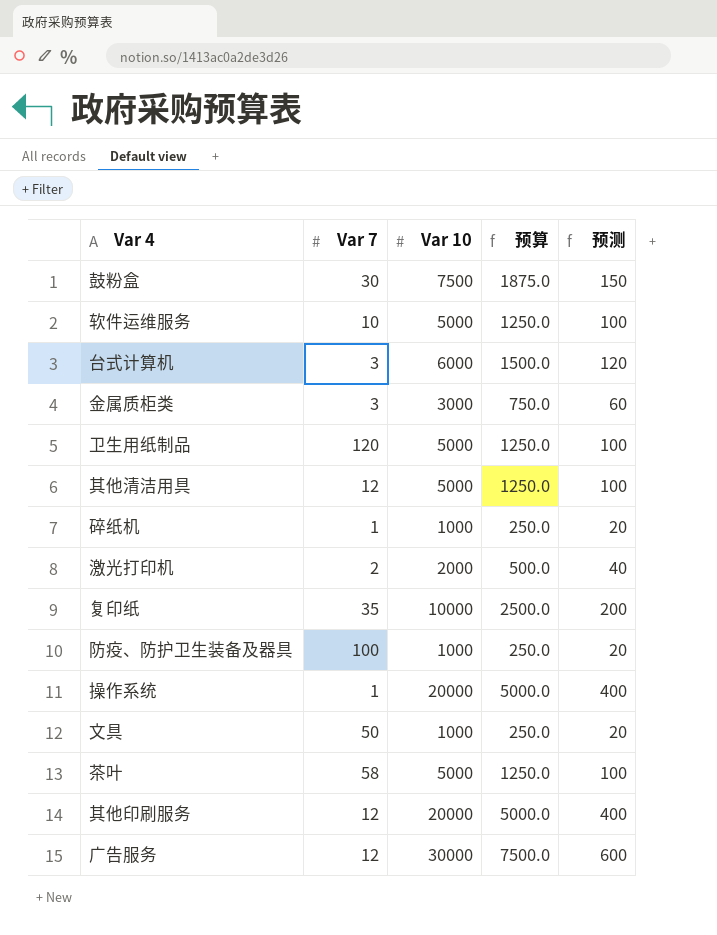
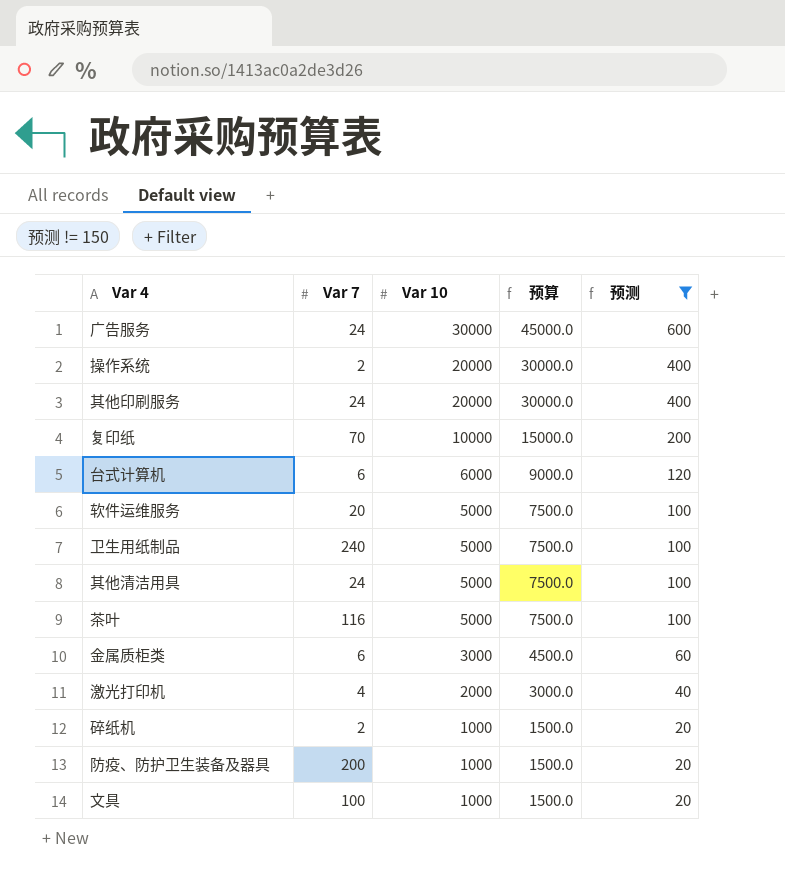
filter: none -> 预测 != 150
row order: none -> Var 10 descending
column 预算 | formula: [Var 10] * 0.25 -> [Var 10] * 1.5
广告服务 | Var 7: 12 -> 24
操作系统 | Var 7: 1 -> 2
其他印刷服务 | Var 7: 12 -> 24
复印纸 | Var 7: 35 -> 70
台式计算机 | Var 7: 3 -> 6
软件运维服务 | Var 7: 10 -> 20
卫生用纸制品 | Var 7: 120 -> 240
其他清洁用具 | Var 7: 12 -> 24
茶叶 | Var 7: 58 -> 116
金属质柜类 | Var 7: 3 -> 6
激光打印机 | Var 7: 2 -> 4
碎纸机 | Var 7: 1 -> 2
防疫、防护卫生装备及器具 | Var 7: 100 -> 200
文具 | Var 7: 50 -> 100

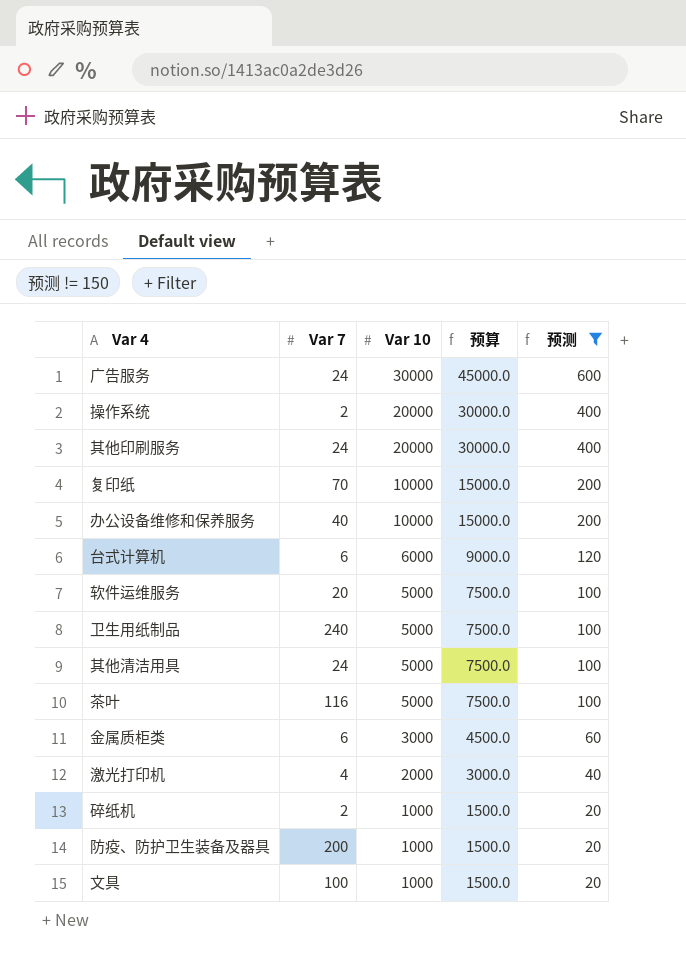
row 办公设备维修和保养服务: none -> 40 | 10000 | 15000.0 | 200

